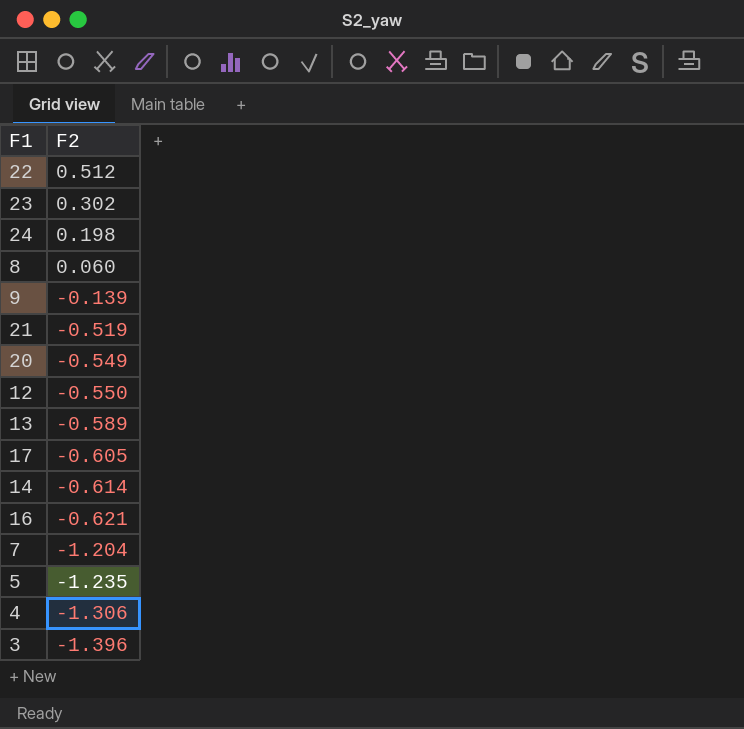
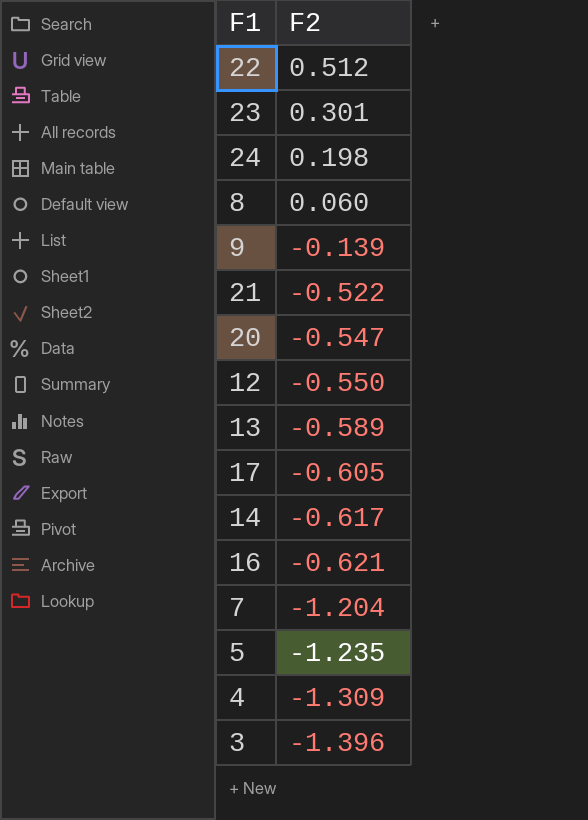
23 | F2: 0.302 -> 0.301
21 | F2: -0.519 -> -0.522
20 | F2: -0.549 -> -0.547
14 | F2: -0.614 -> -0.617
4 | F2: -1.306 -> -1.309

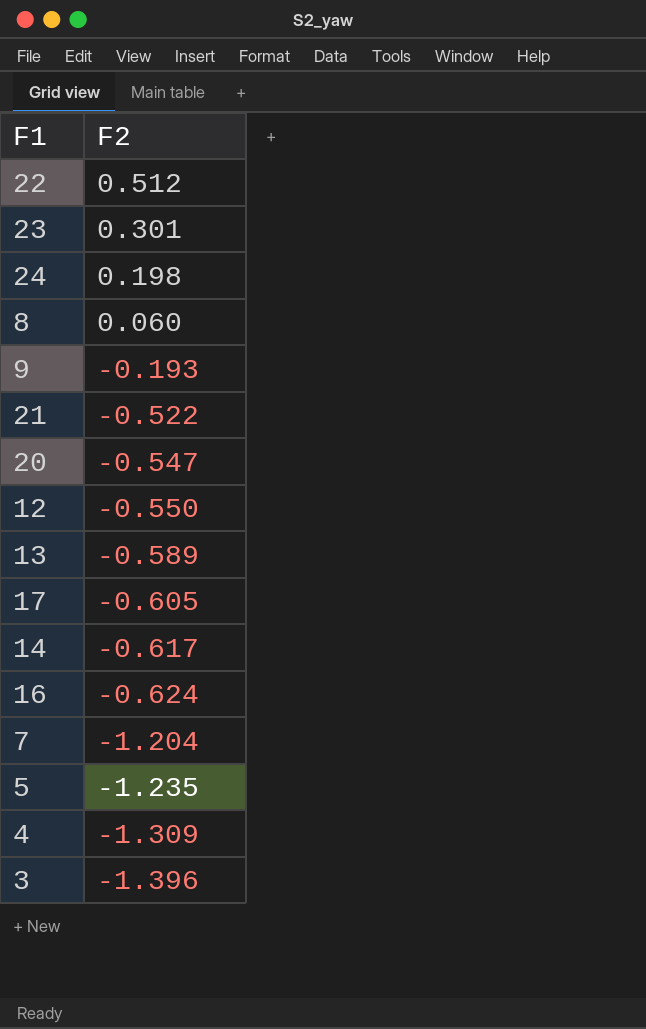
9 | F2: -0.139 -> -0.193
16 | F2: -0.621 -> -0.624

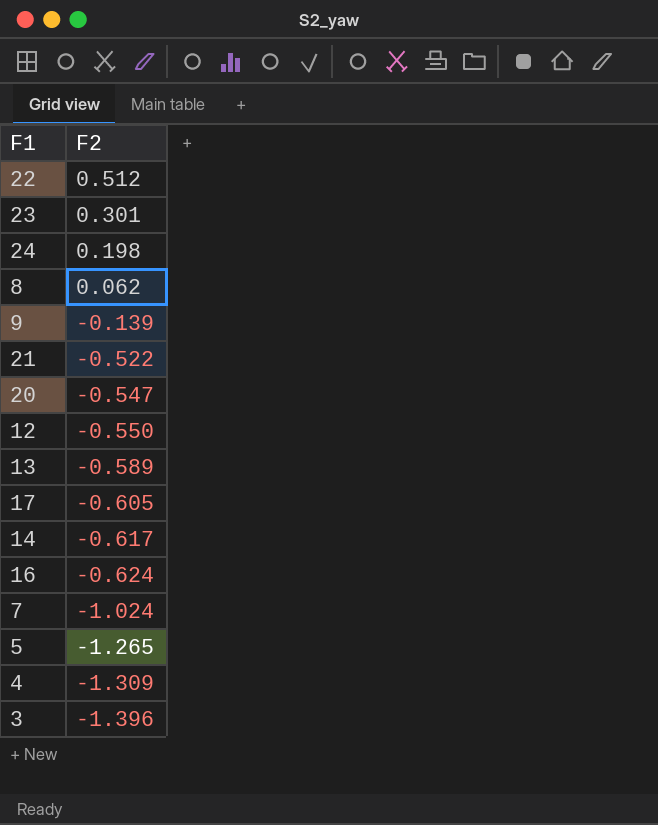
8 | F2: 0.060 -> 0.062
9 | F2: -0.193 -> -0.139
7 | F2: -1.204 -> -1.024
5 | F2: -1.235 -> -1.265

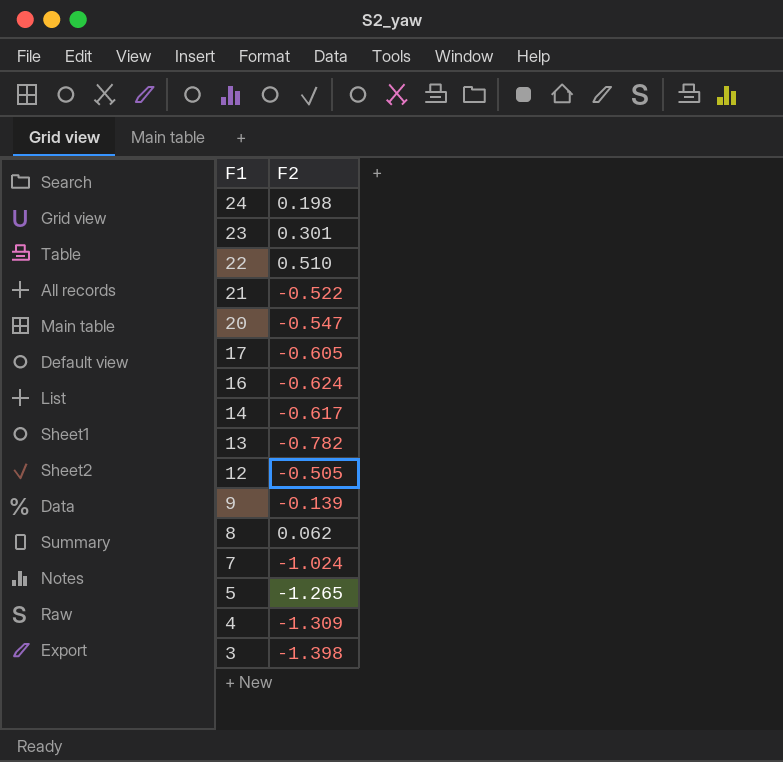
row order: F2 descending -> F1 descending
22 | F2: 0.512 -> 0.510
13 | F2: -0.589 -> -0.782
12 | F2: -0.550 -> -0.505
3 | F2: -1.396 -> -1.398

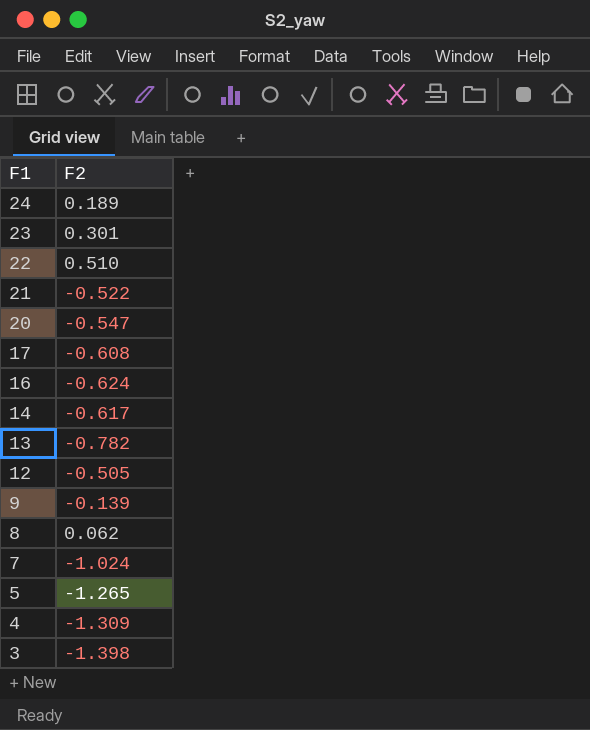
24 | F2: 0.198 -> 0.189
17 | F2: -0.605 -> -0.608

